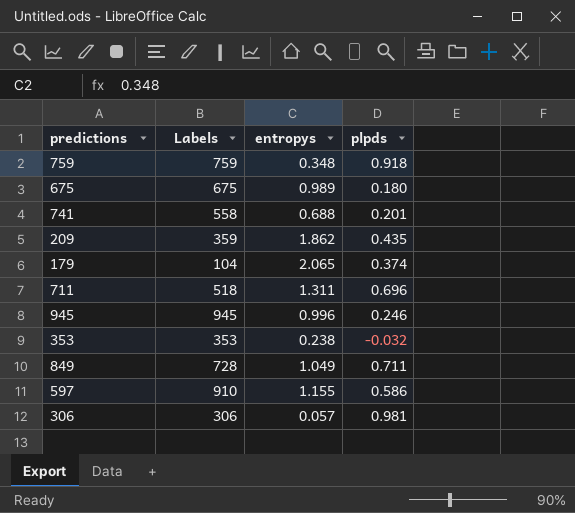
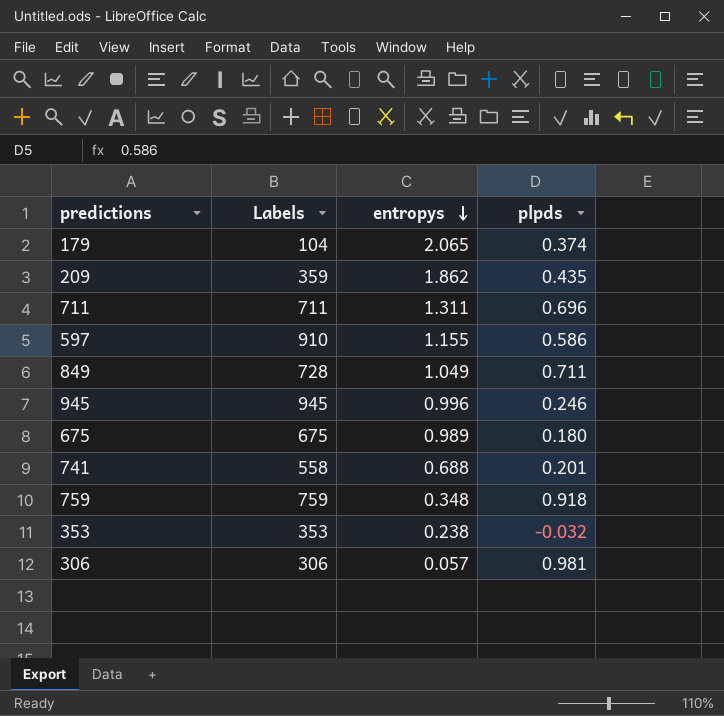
row order: none -> entropys descending
711 | Labels: 518 -> 711

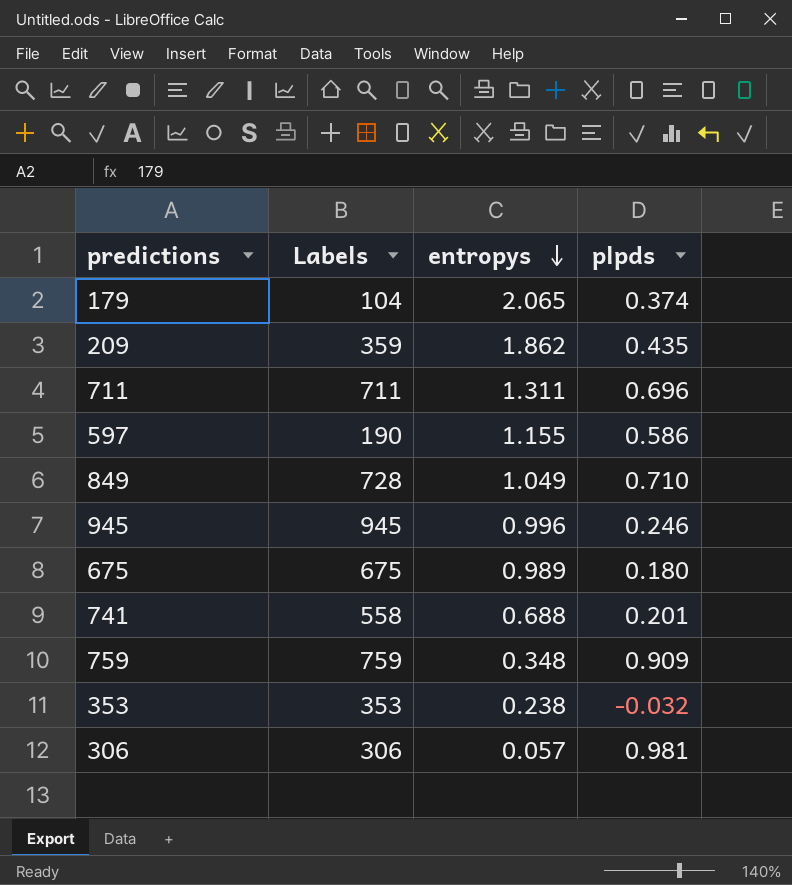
597 | Labels: 910 -> 190
849 | plpds: 0.711 -> 0.710
759 | plpds: 0.918 -> 0.909

